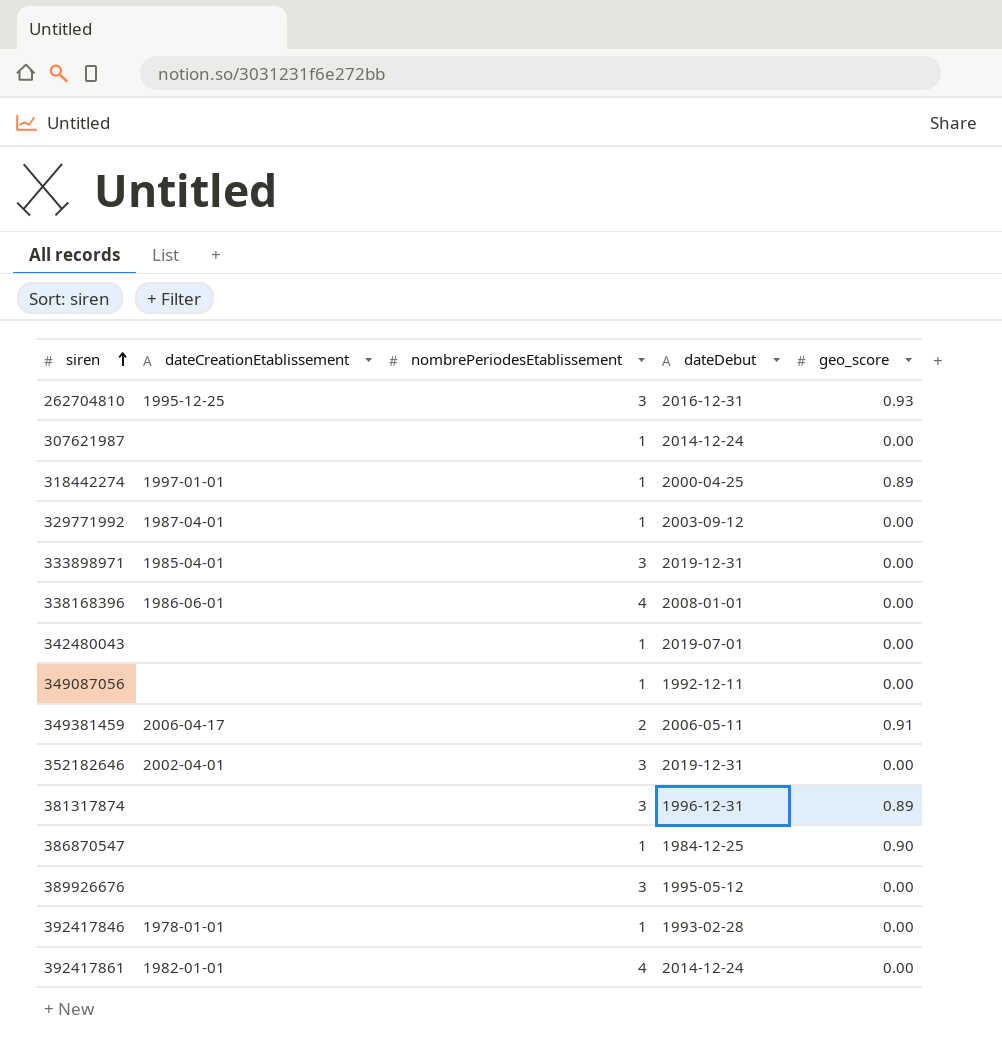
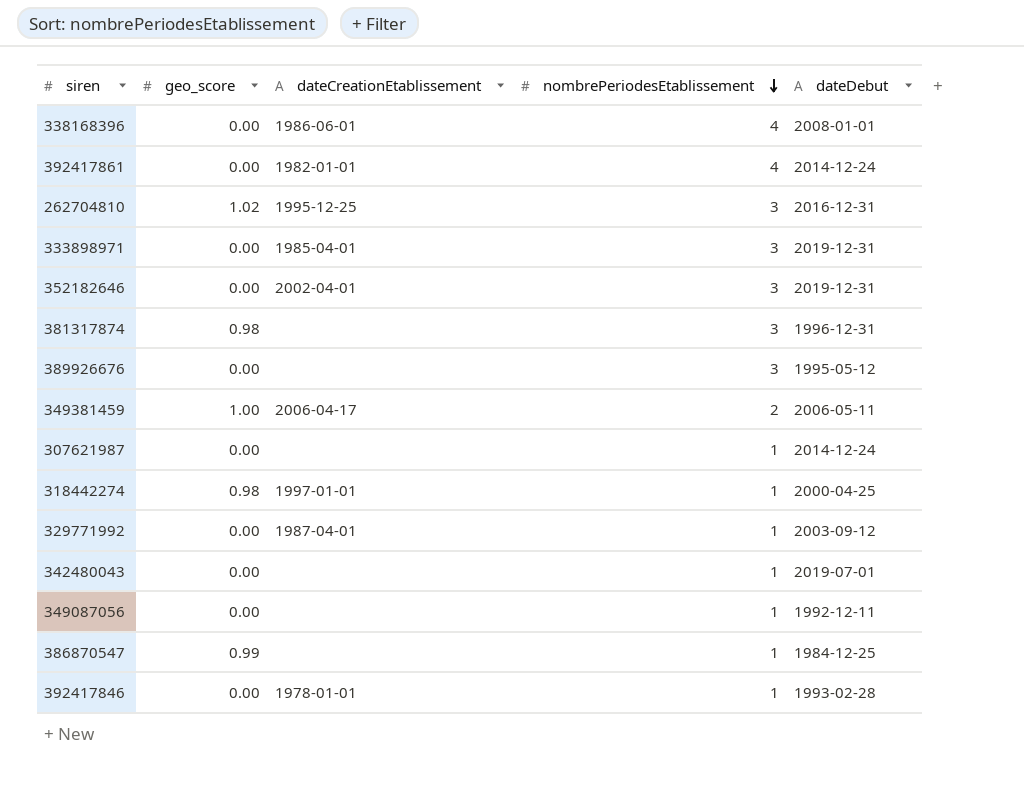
row order: siren ascending -> nombrePeriodesEtablissement descending
column geo_score | position: 5 -> 2
262704810 | geo_score: 0.93 -> 1.02
381317874 | geo_score: 0.89 -> 0.98
349381459 | geo_score: 0.91 -> 1.00
318442274 | geo_score: 0.89 -> 0.98
386870547 | geo_score: 0.90 -> 0.99

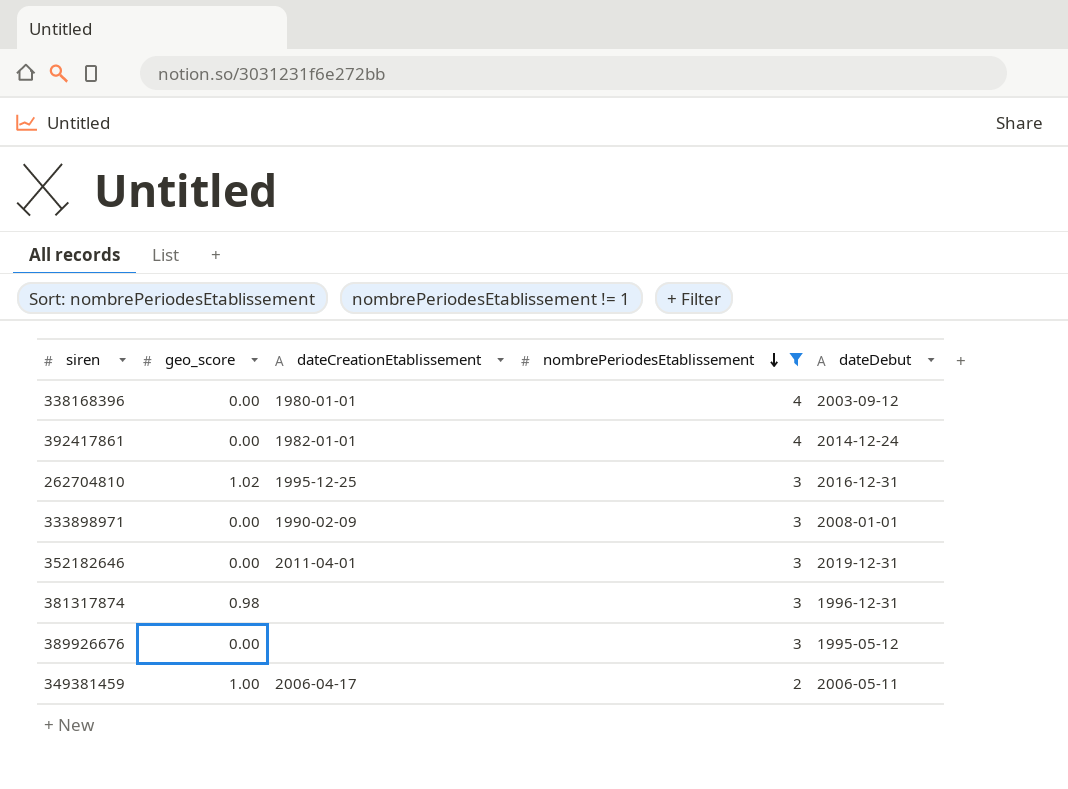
filter: none -> nombrePeriodesEtablissement != 1
338168396 | dateCreationEtablissement: 1986-06-01 -> 1980-01-01
338168396 | dateDebut: 2008-01-01 -> 2003-09-12
333898971 | dateCreationEtablissement: 1985-04-01 -> 1990-02-09
333898971 | dateDebut: 2019-12-31 -> 2008-01-01
352182646 | dateCreationEtablissement: 2002-04-01 -> 2011-04-01

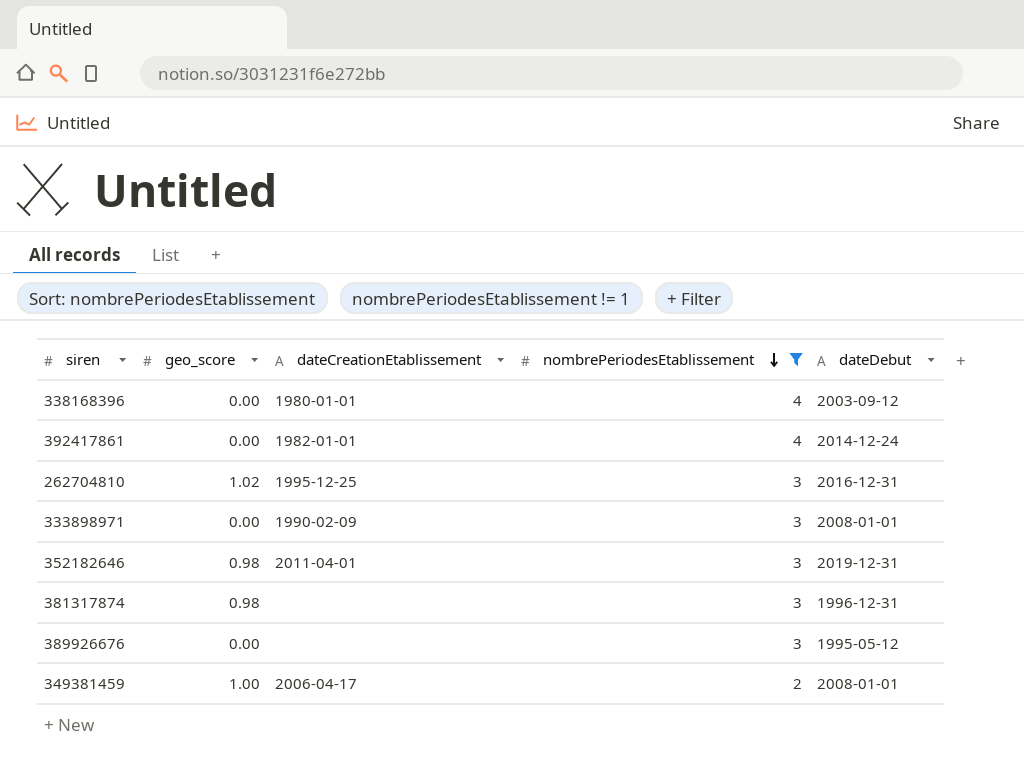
352182646 | geo_score: 0.00 -> 0.98
349381459 | dateDebut: 2006-05-11 -> 2008-01-01

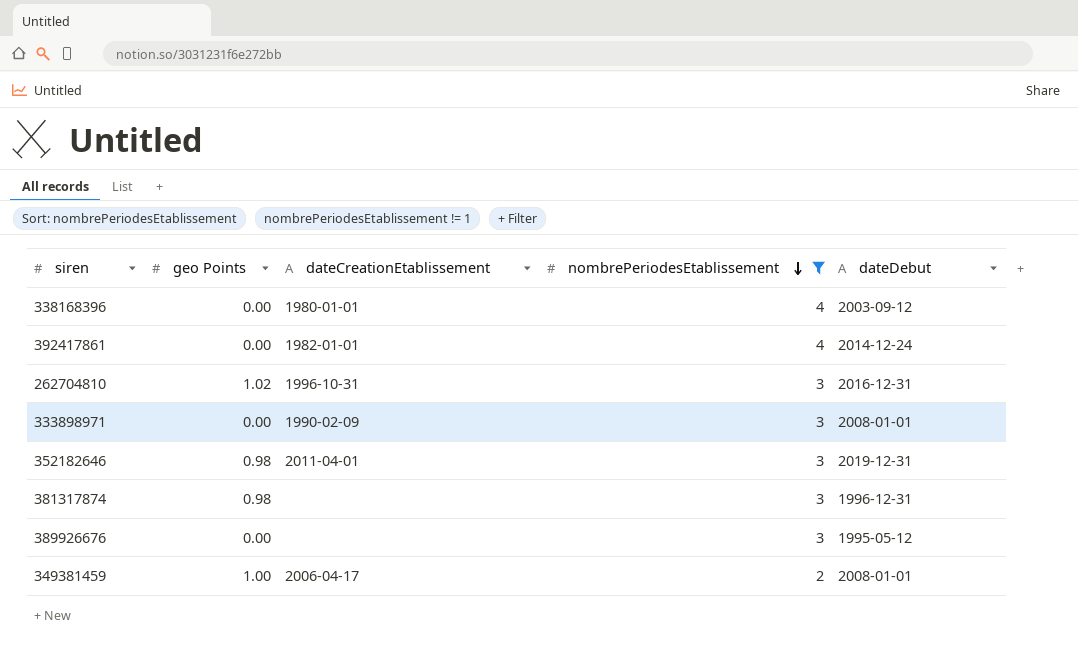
column name: geo_score -> geo Points
262704810 | dateCreationEtablissement: 1995-12-25 -> 1996-10-31

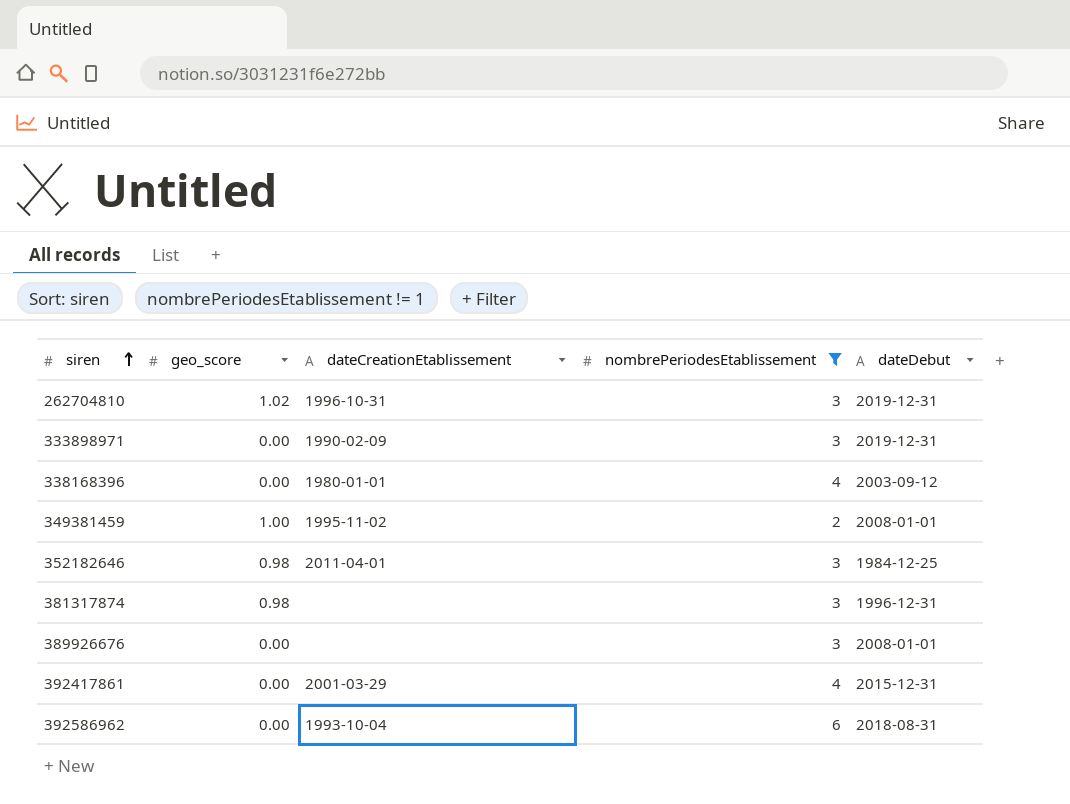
row order: nombrePeriodesEtablissement descending -> siren ascending
column name: geo Points -> geo_score
262704810 | dateDebut: 2016-12-31 -> 2019-12-31
333898971 | dateDebut: 2008-01-01 -> 2019-12-31
349381459 | dateCreationEtablissement: 2006-04-17 -> 1995-11-02
352182646 | dateDebut: 2019-12-31 -> 1984-12-25
389926676 | dateDebut: 1995-05-12 -> 2008-01-01
392417861 | dateCreationEtablissement: 1982-01-01 -> 2001-03-29
392417861 | dateDebut: 2014-12-24 -> 2015-12-31
row 392586962: none -> 0.00 | 1993-10-04 | 6 | 2018-08-31

